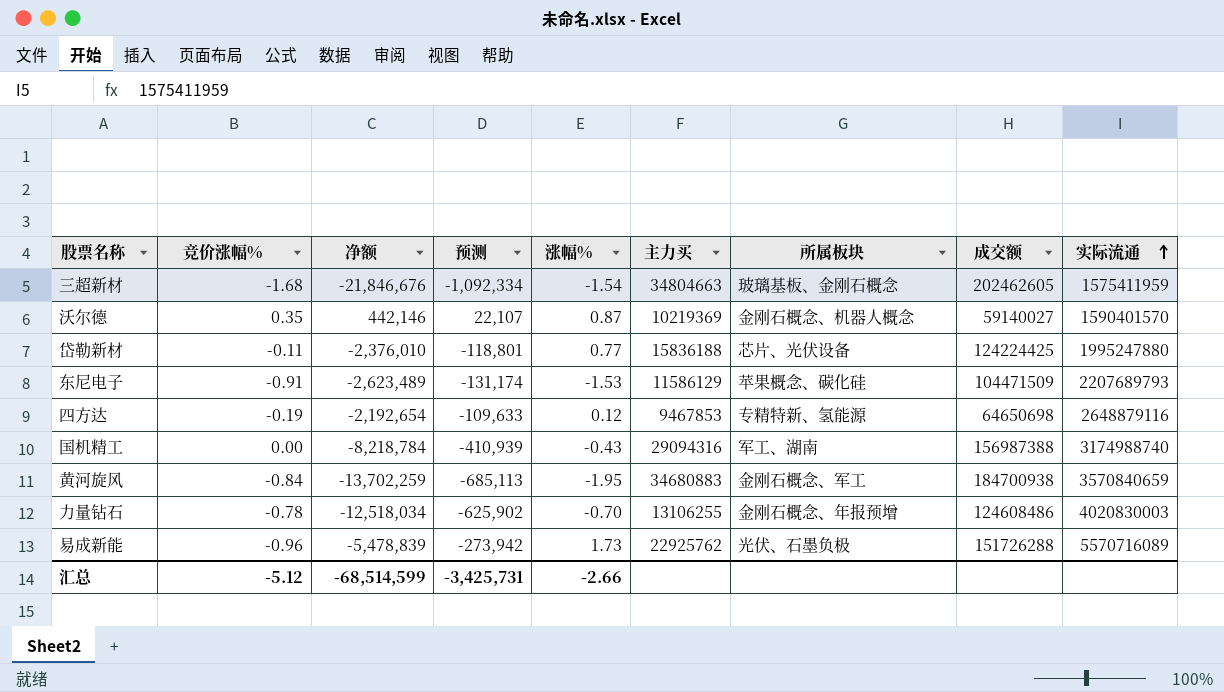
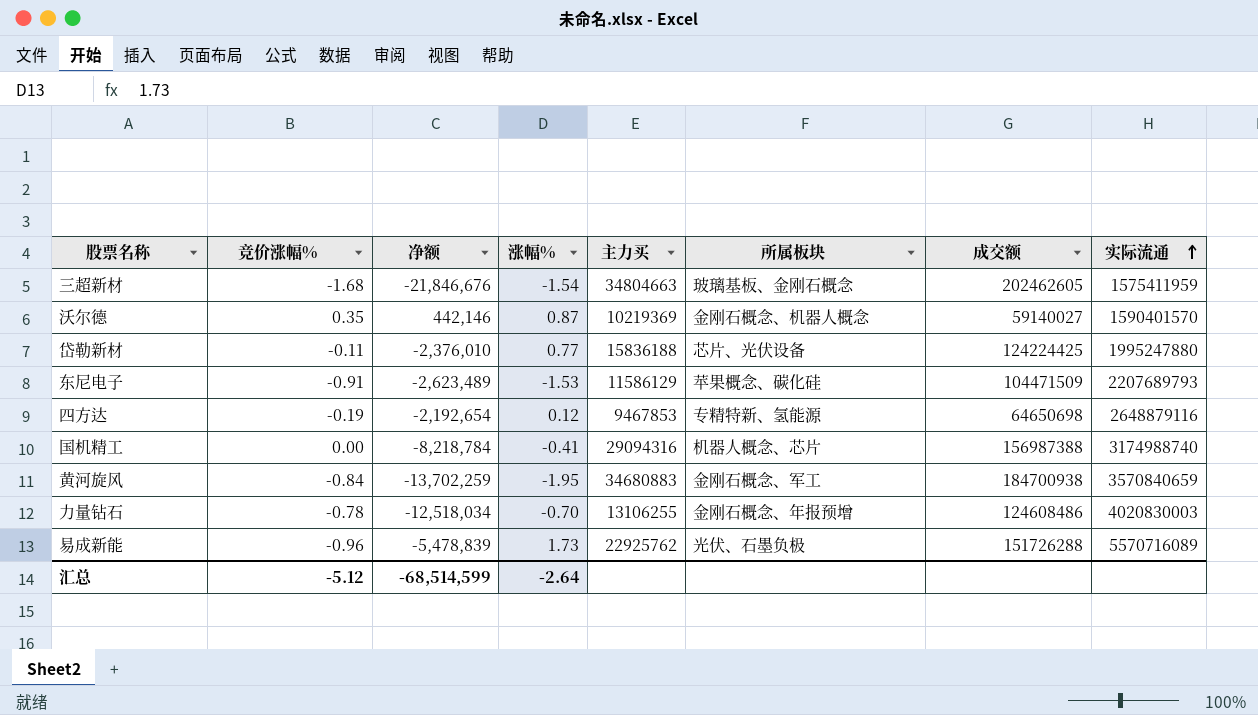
column 预测 | formula: [净额] * 0.05 -> none
国机精工 | 涨幅%: -0.43 -> -0.41
国机精工 | 所属板块: 军工、湖南 -> 机器人概念、芯片
汇总 | 涨幅%: -2.66 -> -2.64

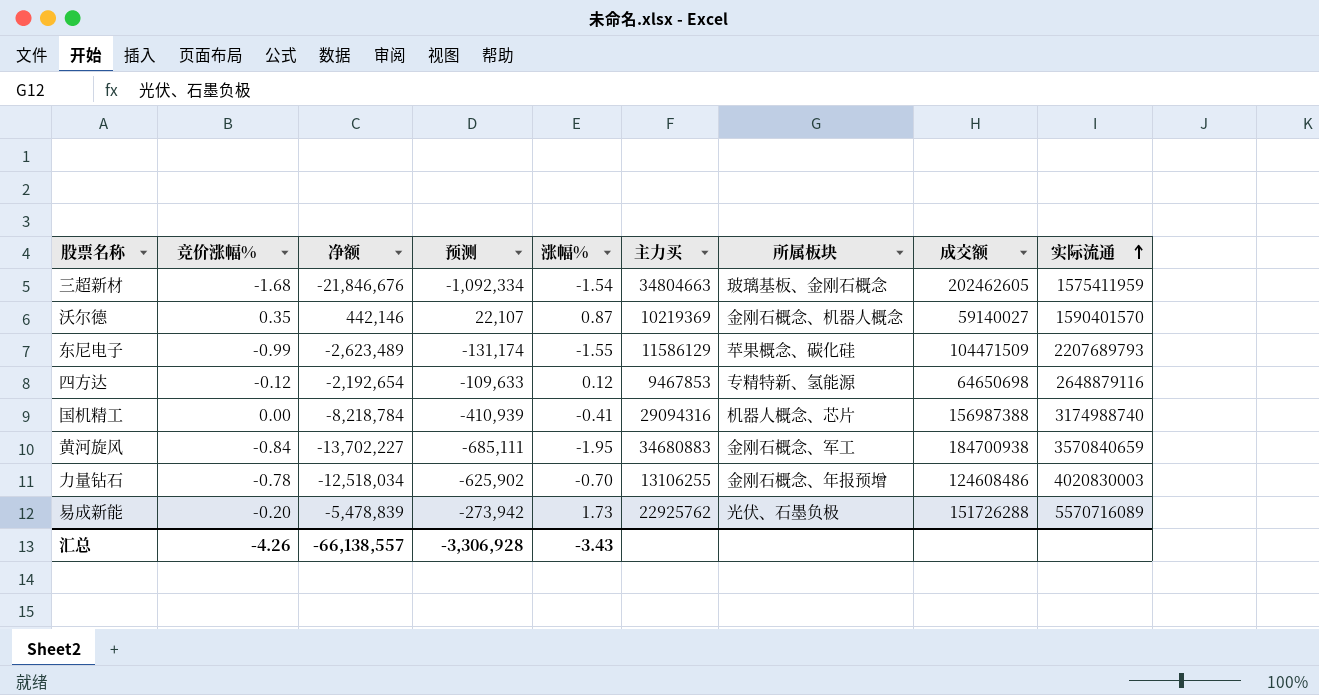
column 预测 | formula: none -> [净额] * 0.05
row 岱勒新材: -0.11 | -2,376,010 | 0.77 | 15836188 | 芯片、光伏设备 | 124224425 | 1995247880 -> none
东尼电子 | 竞价涨幅%: -0.91 -> -0.99
东尼电子 | 涨幅%: -1.53 -> -1.55
四方达 | 竞价涨幅%: -0.19 -> -0.12
黄河旋风 | 净额: -13,702,259 -> -13,702,227
易成新能 | 竞价涨幅%: -0.96 -> -0.20
汇总 | 竞价涨幅%: -5.12 -> -4.26
汇总 | 净额: -68,514,599 -> -66,138,557
汇总 | 涨幅%: -2.64 -> -3.43

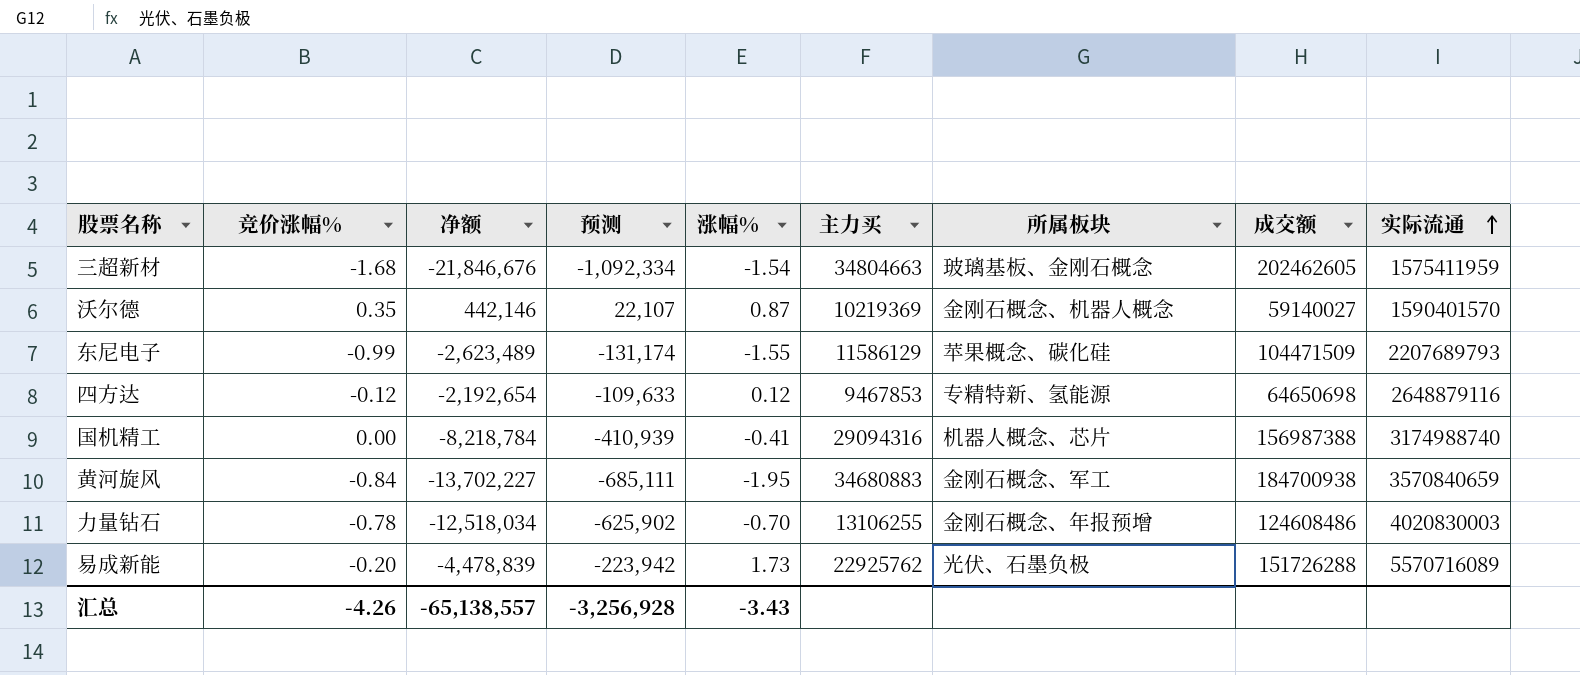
易成新能 | 净额: -5,478,839 -> -4,478,839
易成新能 | 预测: -273,942 -> -223,942
汇总 | 净额: -66,138,557 -> -65,138,557
汇总 | 预测: -3,306,928 -> -3,256,928

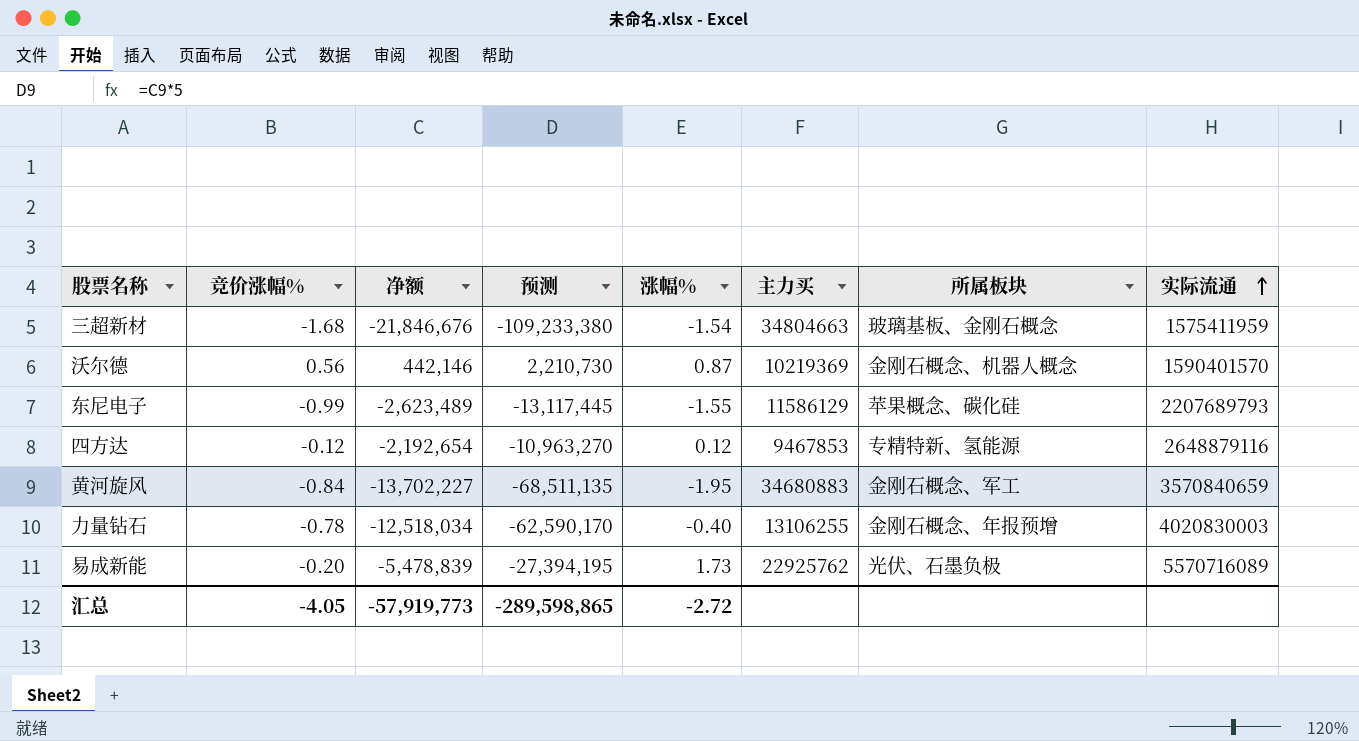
column 成交额 | position: 8 -> none
column 预测 | formula: [净额] * 0.05 -> [净额] * 5
row 国机精工: 0.00 | -8,218,784 | -410,939 | -0.41 | 29094316 | 机器人概念、芯片 | 156987388 | 3174988740 -> none
沃尔德 | 竞价涨幅%: 0.35 -> 0.56
力量钻石 | 涨幅%: -0.70 -> -0.40
易成新能 | 净额: -4,478,839 -> -5,478,839
汇总 | 竞价涨幅%: -4.26 -> -4.05
汇总 | 净额: -65,138,557 -> -57,919,773
汇总 | 预测: -3,256,928 -> -289,598,865
汇总 | 涨幅%: -3.43 -> -2.72

